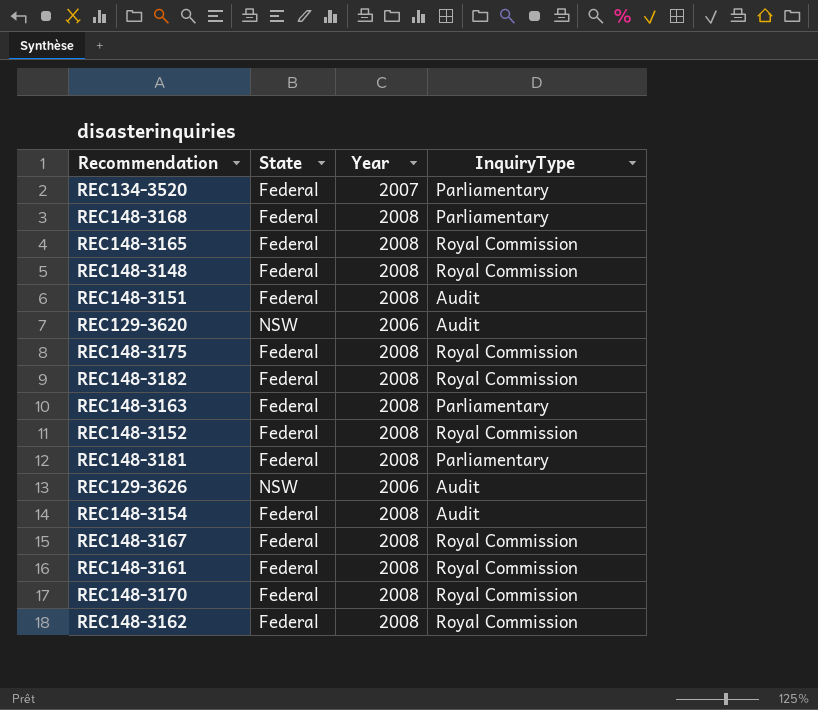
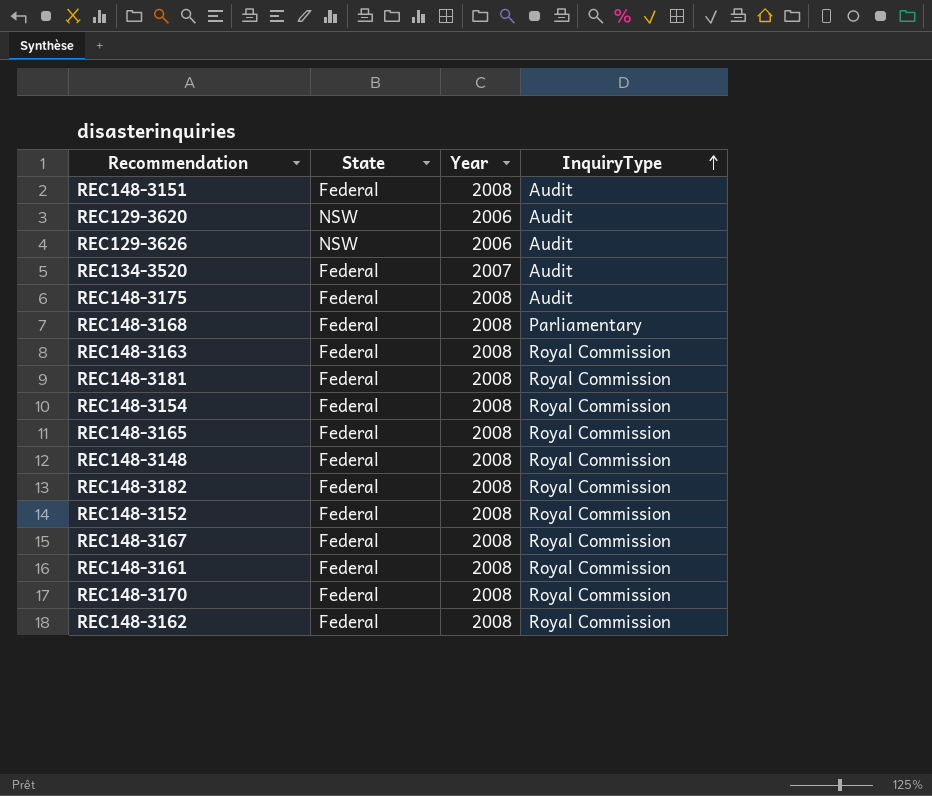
row order: none -> InquiryType ascending
REC134-3520 | InquiryType: Parliamentary -> Audit
REC148-3175 | InquiryType: Royal Commission -> Audit
REC148-3163 | InquiryType: Parliamentary -> Royal Commission
REC148-3181 | InquiryType: Parliamentary -> Royal Commission
REC148-3154 | InquiryType: Audit -> Royal Commission

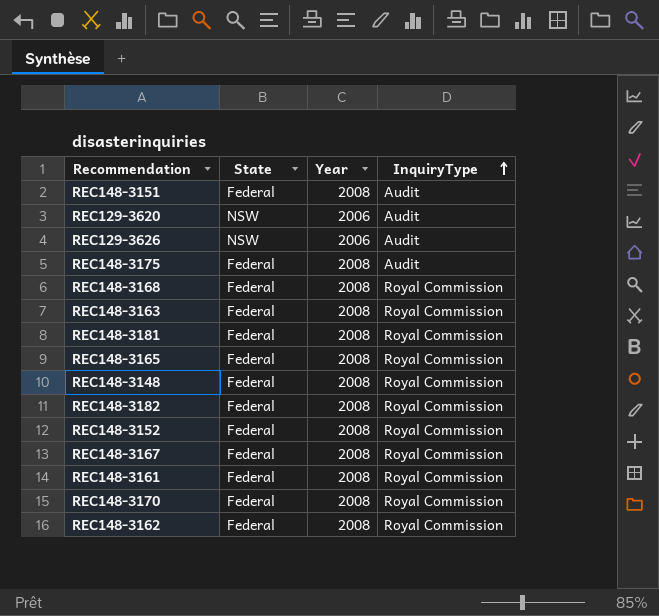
row REC134-3520: Federal | 2007 | Audit -> none
row REC148-3154: Federal | 2008 | Royal Commission -> none
REC148-3168 | InquiryType: Parliamentary -> Royal Commission

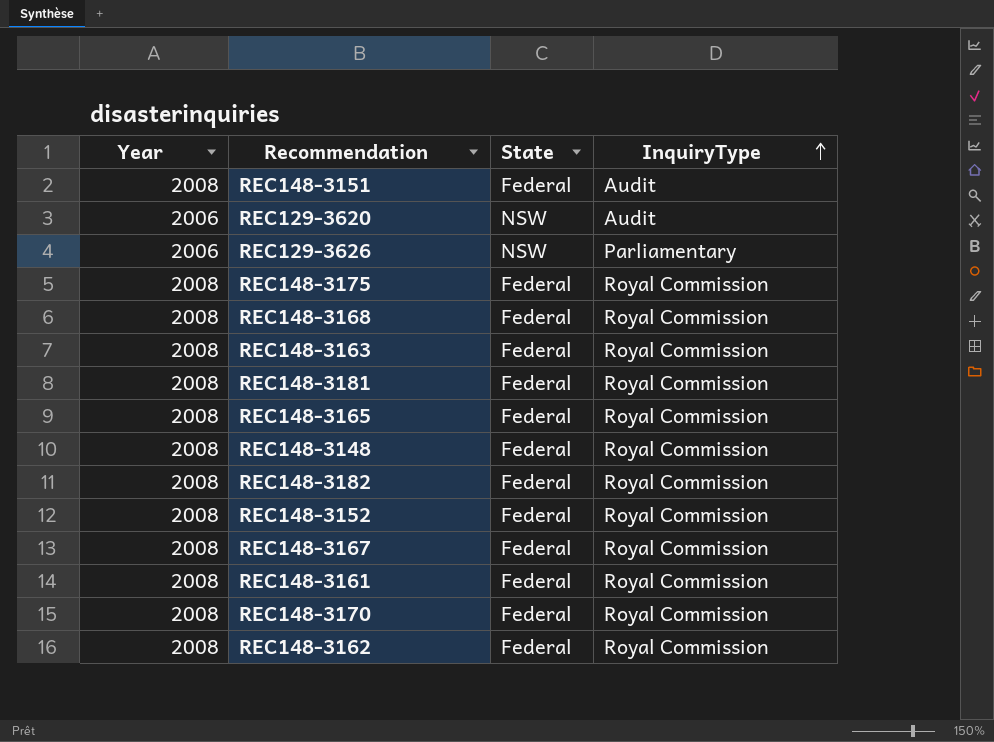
column Year | position: 3 -> 1
REC129-3626 | InquiryType: Audit -> Parliamentary
REC148-3175 | InquiryType: Audit -> Royal Commission

